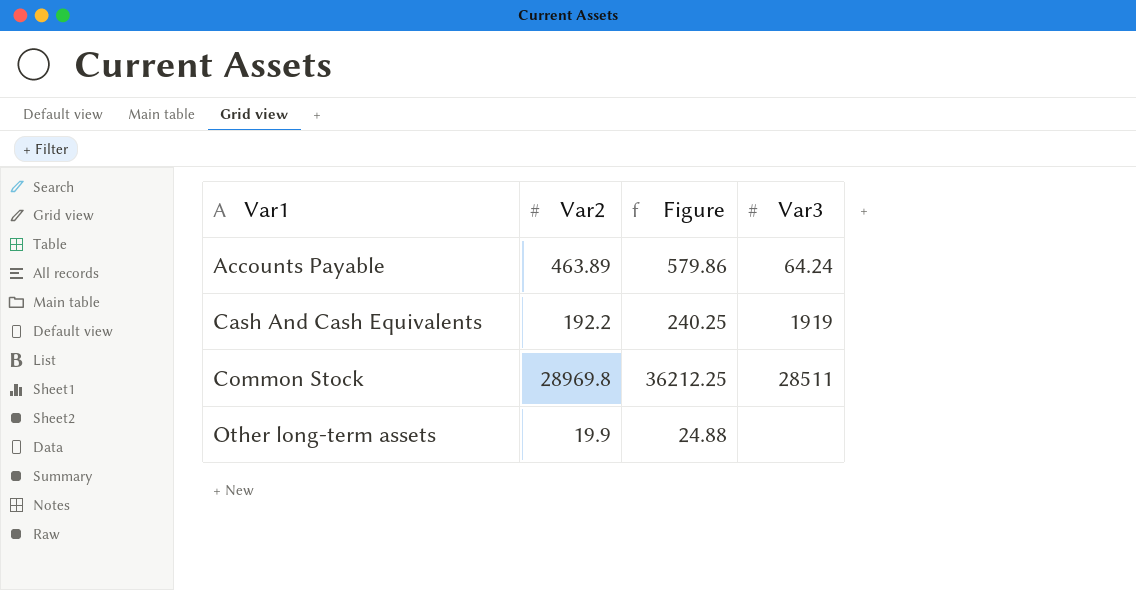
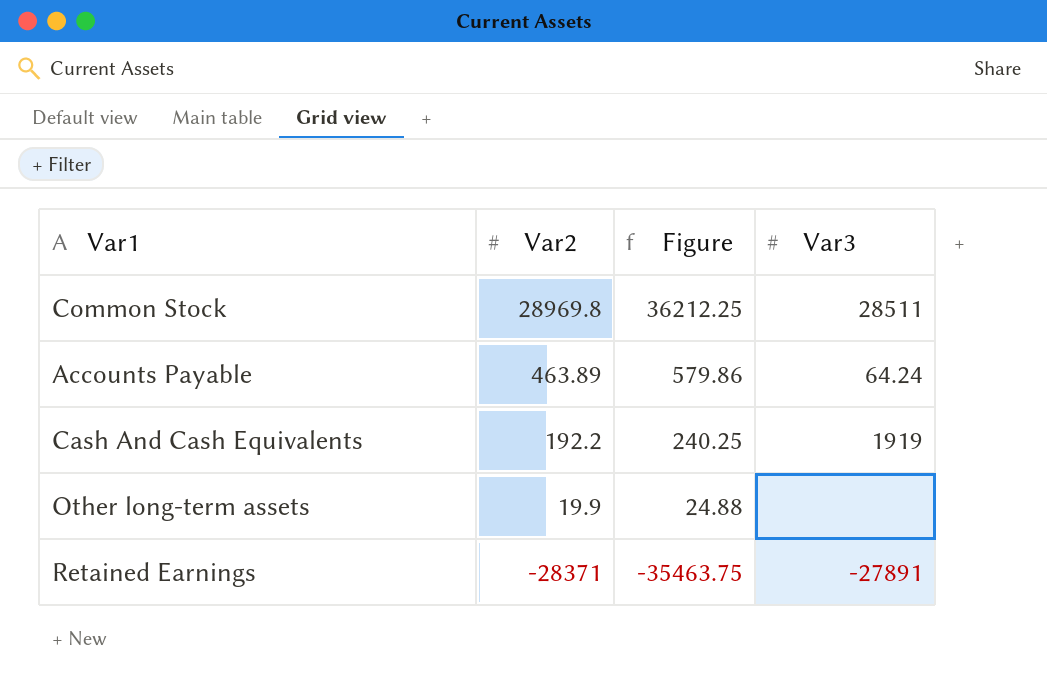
row order: Var1 ascending -> Var2 descending
row Retained Earnings: none -> -28371 | -35463.75 | -27891

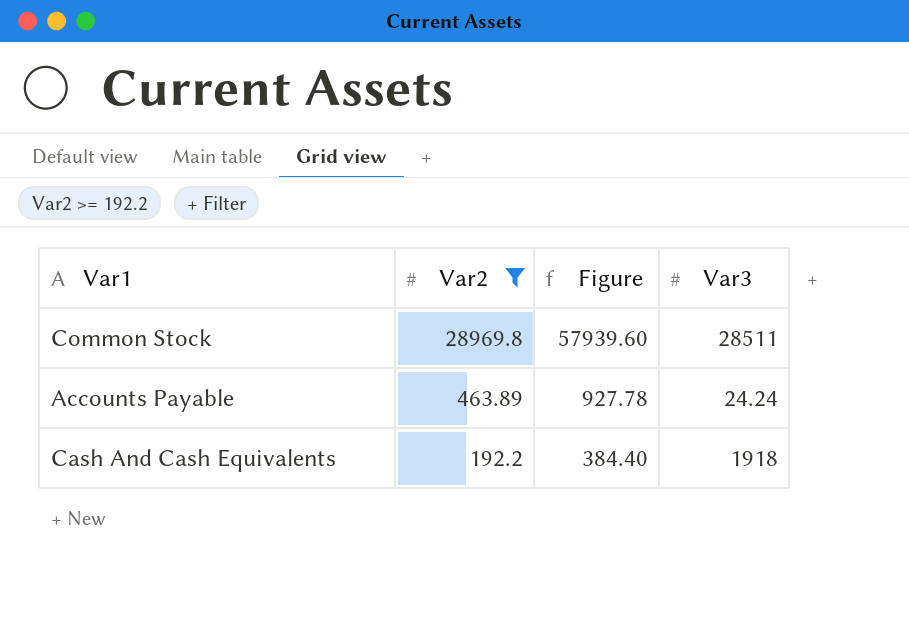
filter: none -> Var2 >= 192.2
column Figure | formula: [Var2] * 1.25 -> [Var2] * 2
Accounts Payable | Var3: 64.24 -> 24.24
Cash And Cash Equivalents | Var3: 1919 -> 1918

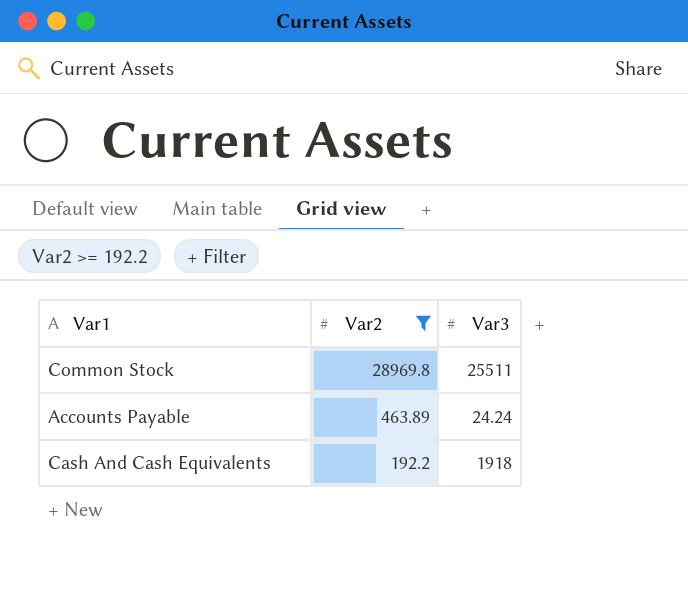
column Figure | formula: [Var2] * 2 -> none
Common Stock | Var3: 28511 -> 25511

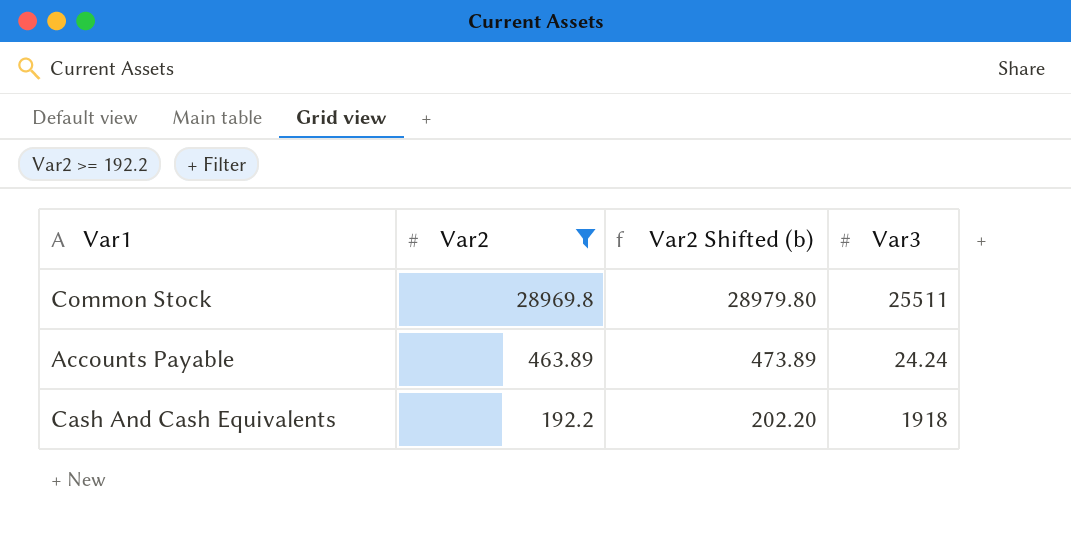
column Var2 Shifted (b) | formula: none -> [Var2] + 10

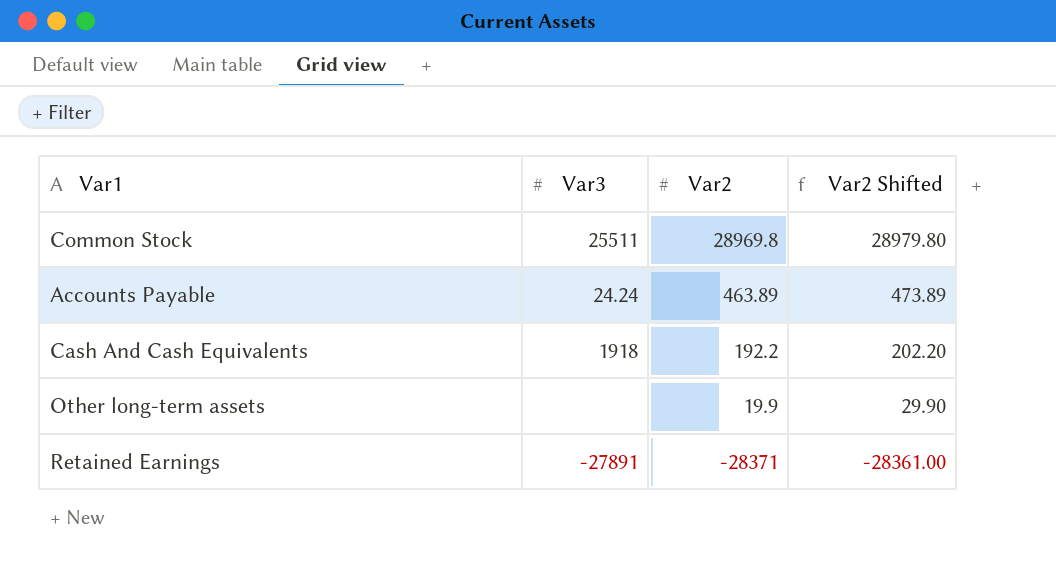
filter: Var2 >= 192.2 -> none
column Var3 | position: 4 -> 2
column name: Var2 Shifted (b) -> Var2 Shifted

